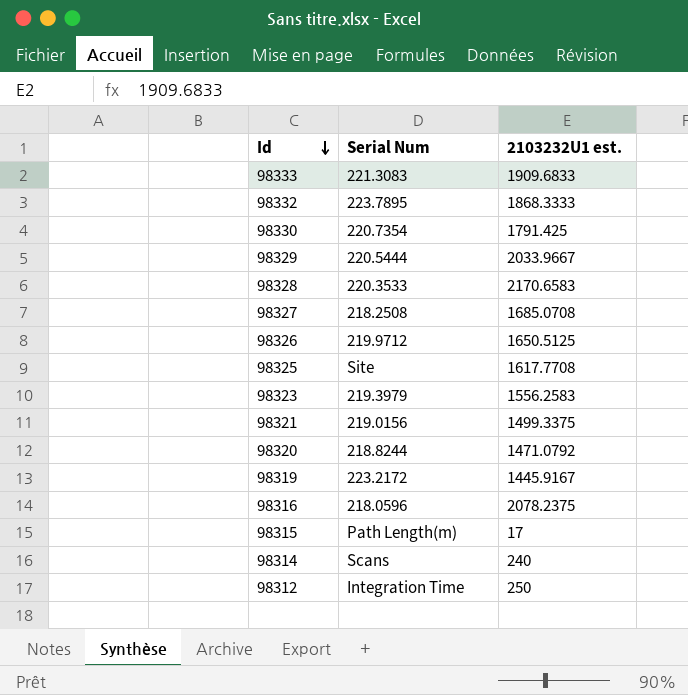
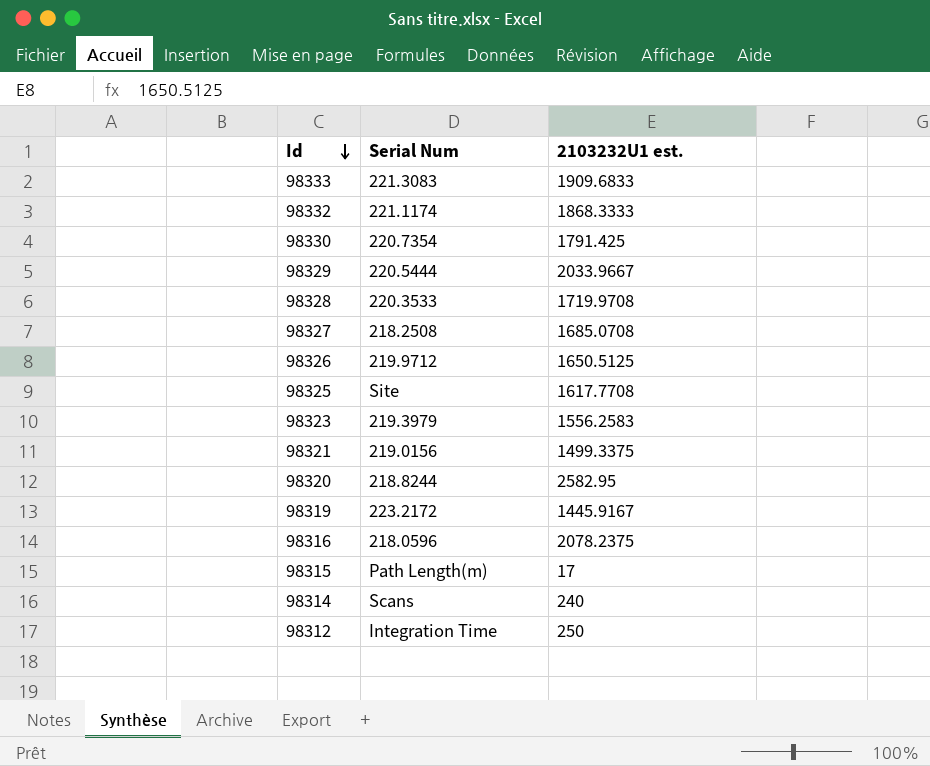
98332 | Serial Num: 223.7895 -> 221.1174
98328 | 2103232U1 est.: 2170.6583 -> 1719.9708
98320 | 2103232U1 est.: 1471.0792 -> 2582.95

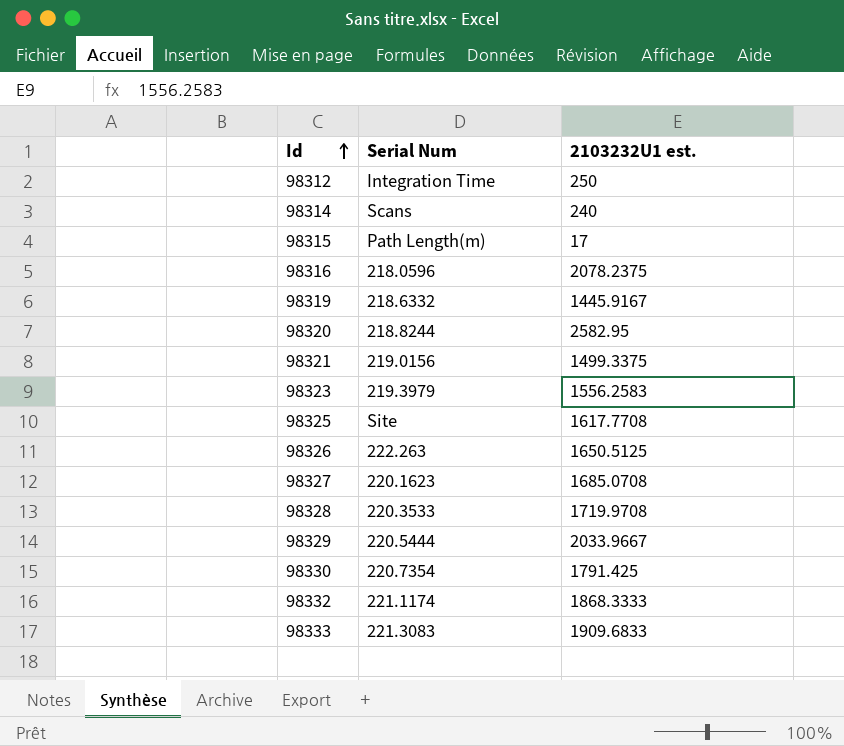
row order: Id descending -> Id ascending
98319 | Serial Num: 223.2172 -> 218.6332
98326 | Serial Num: 219.9712 -> 222.263
98327 | Serial Num: 218.2508 -> 220.1623

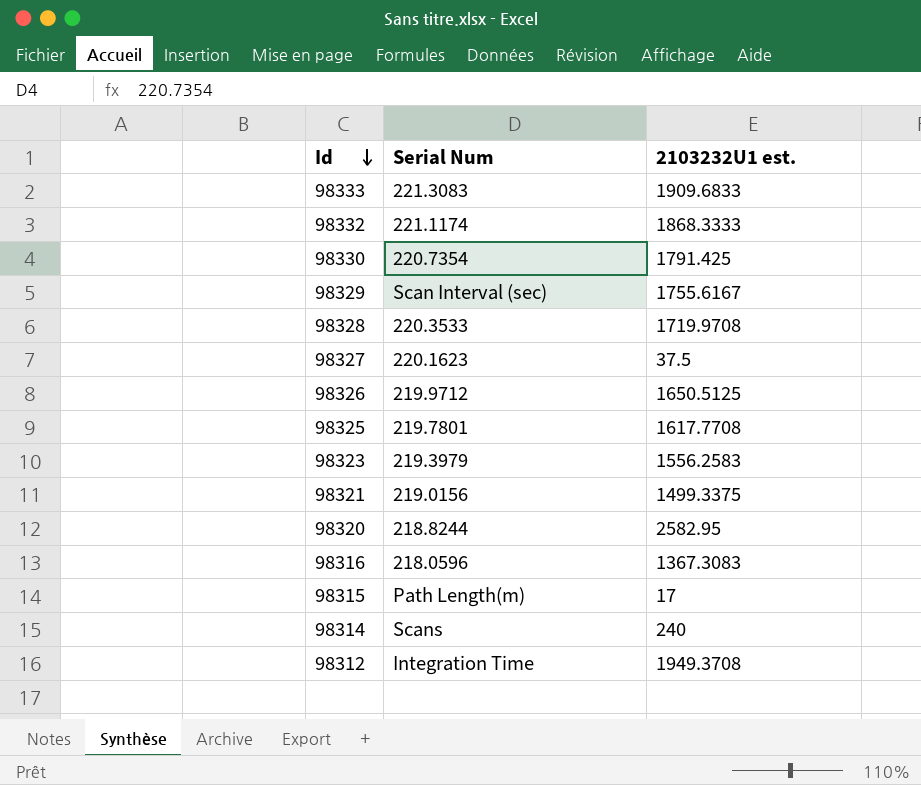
row order: Id ascending -> Id descending
row 98319: 218.6332 | 1445.9167 -> none
98329 | Serial Num: 220.5444 -> Scan Interval (sec)
98329 | 2103232U1 est.: 2033.9667 -> 1755.6167
98327 | 2103232U1 est.: 1685.0708 -> 37.5
98326 | Serial Num: 222.263 -> 219.9712
98325 | Serial Num: Site -> 219.7801
98316 | 2103232U1 est.: 2078.2375 -> 1367.3083
98312 | 2103232U1 est.: 250 -> 1949.3708

